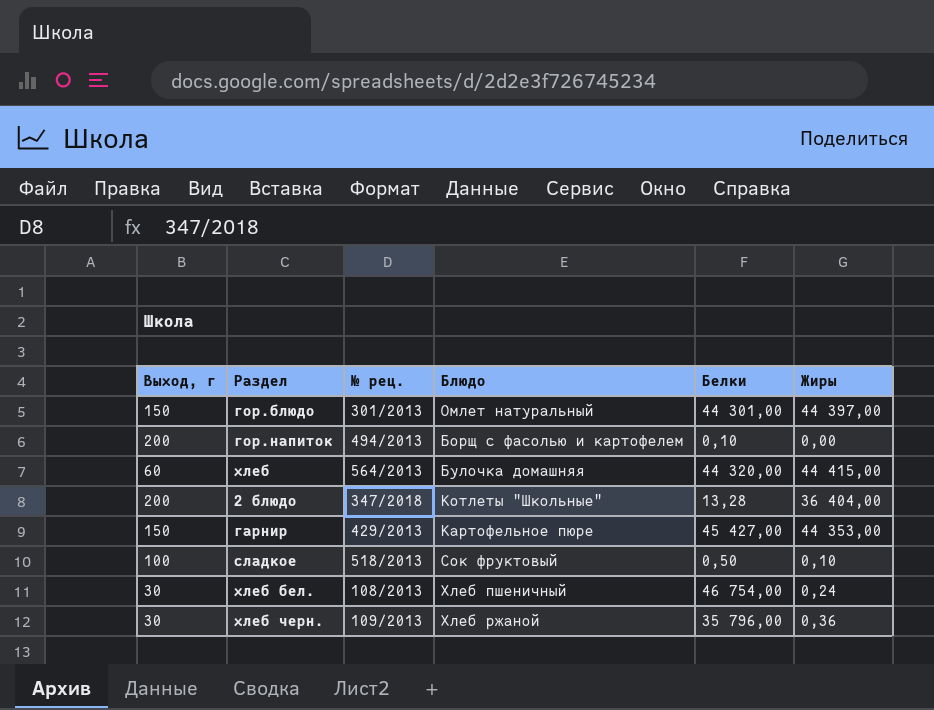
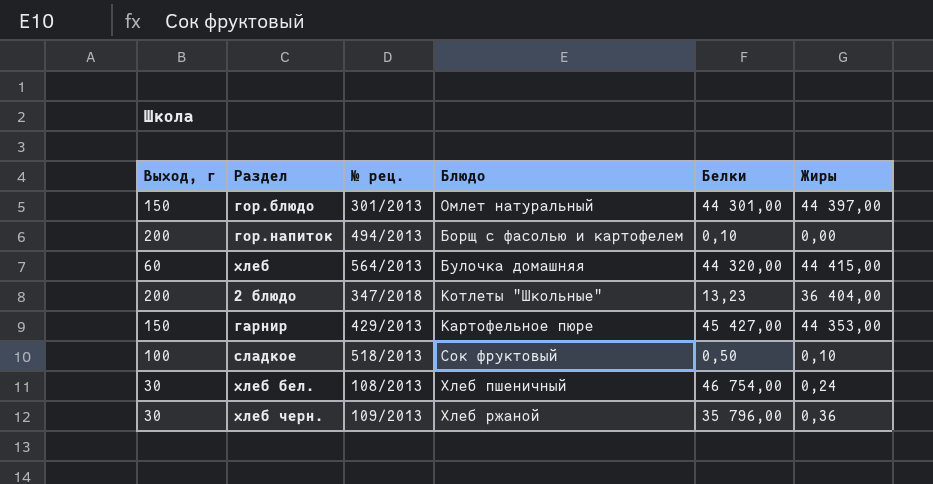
2 блюдо | Белки: 13,28 -> 13,23

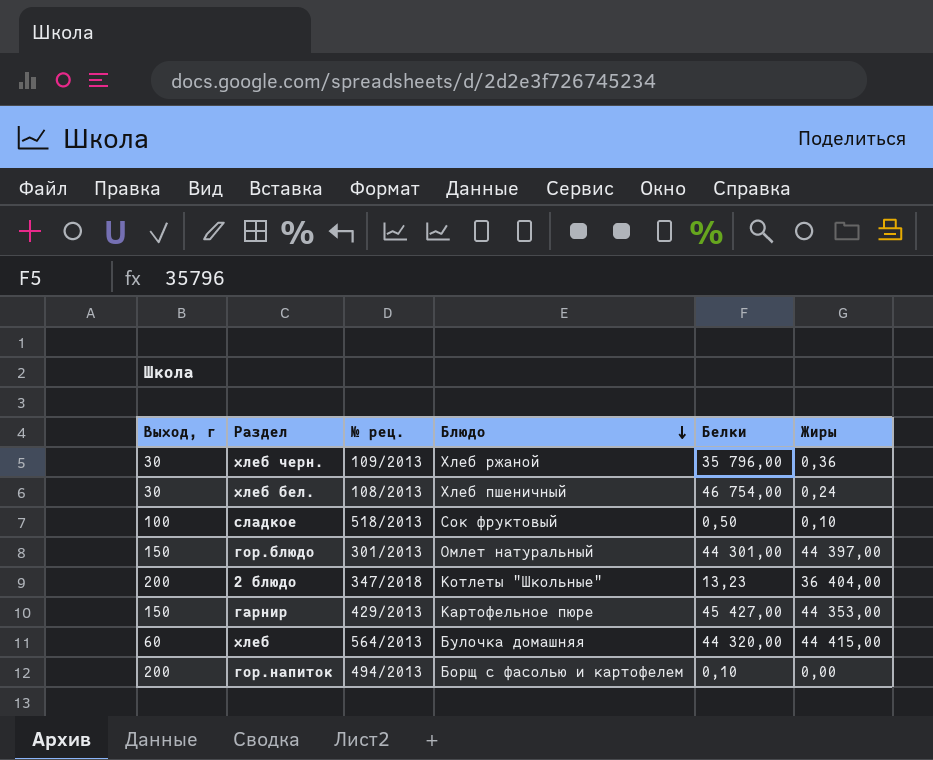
row order: none -> Блюдо descending

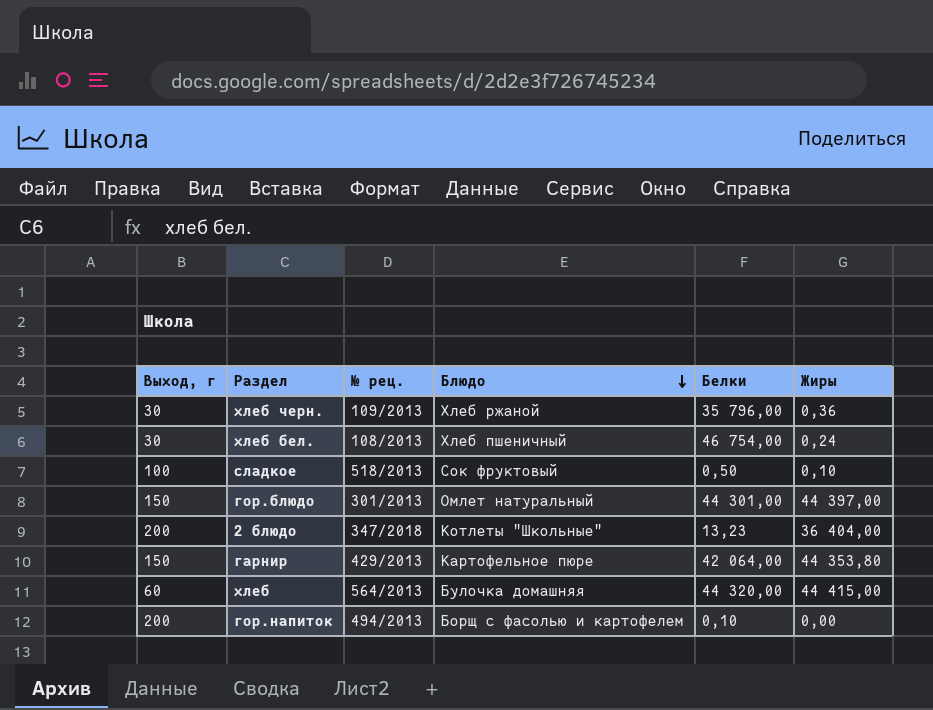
гарнир | Белки: 45 427,00 -> 42 064,00
гарнир | Жиры: 44 353,00 -> 44 353,80

